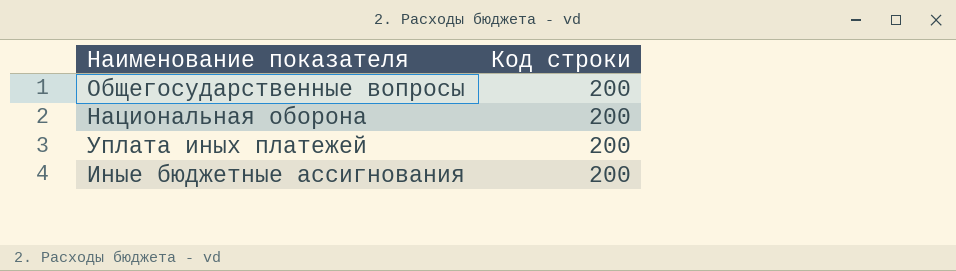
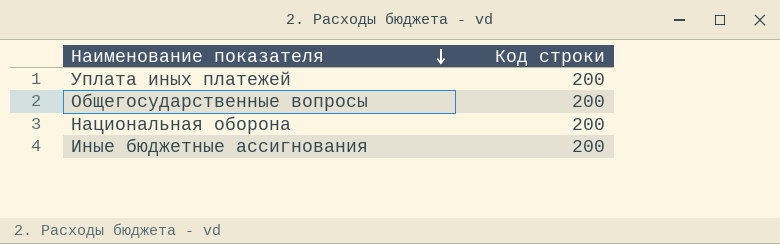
row order: none -> Наименование показателя descending

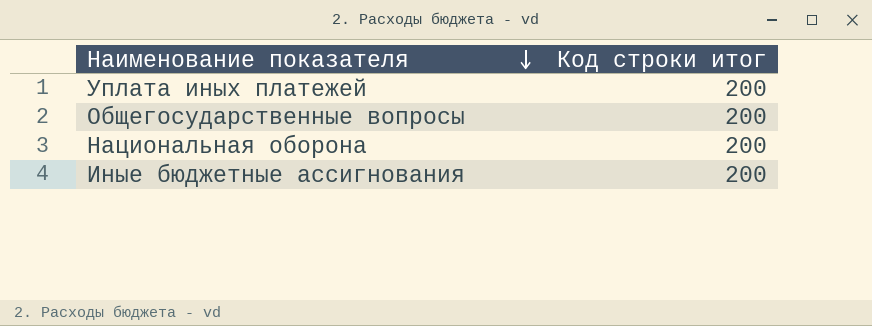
column name: Код строки -> Код строки итог

